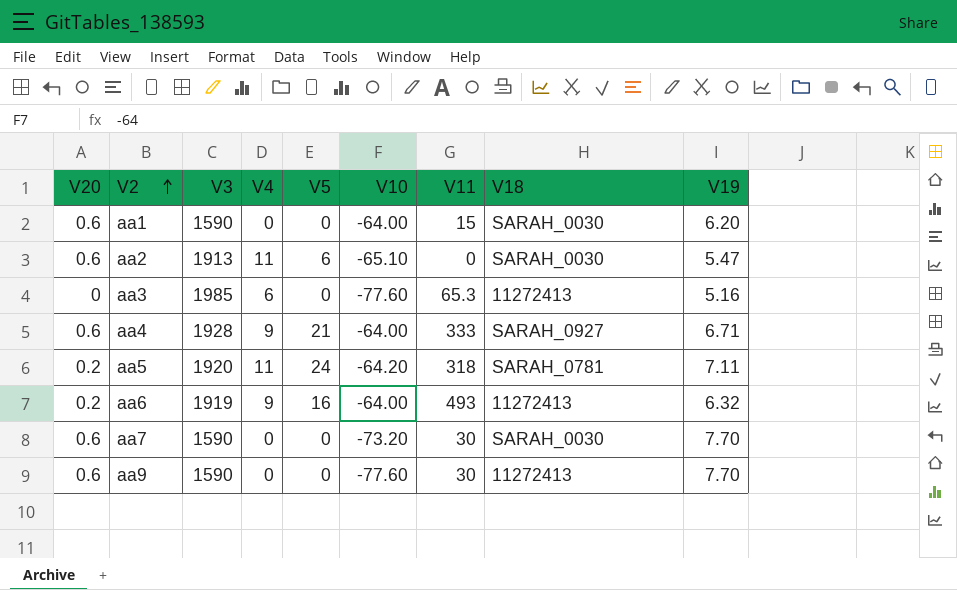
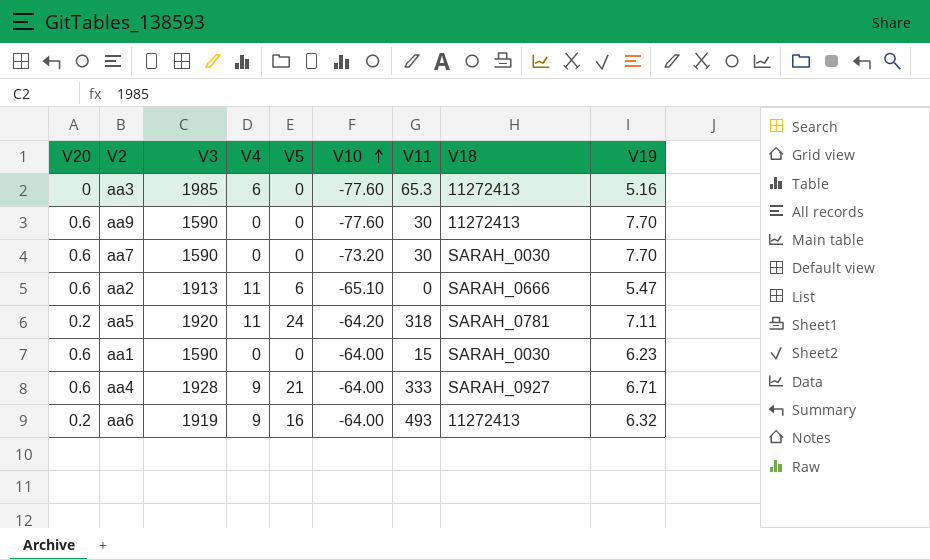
row order: V2 ascending -> V10 ascending
aa2 | V18: SARAH_0030 -> SARAH_0666
aa1 | V19: 6.20 -> 6.23

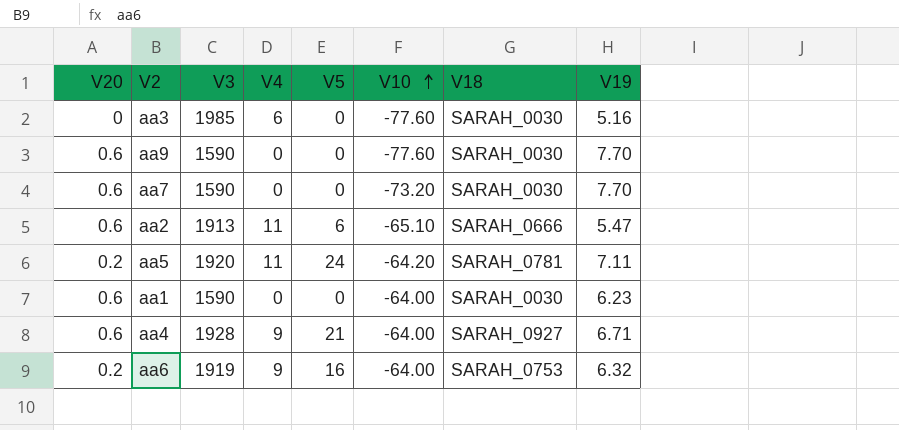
column V11 | position: 7 -> none
aa3 | V18: 11272413 -> SARAH_0030
aa9 | V18: 11272413 -> SARAH_0030
aa6 | V18: 11272413 -> SARAH_0753

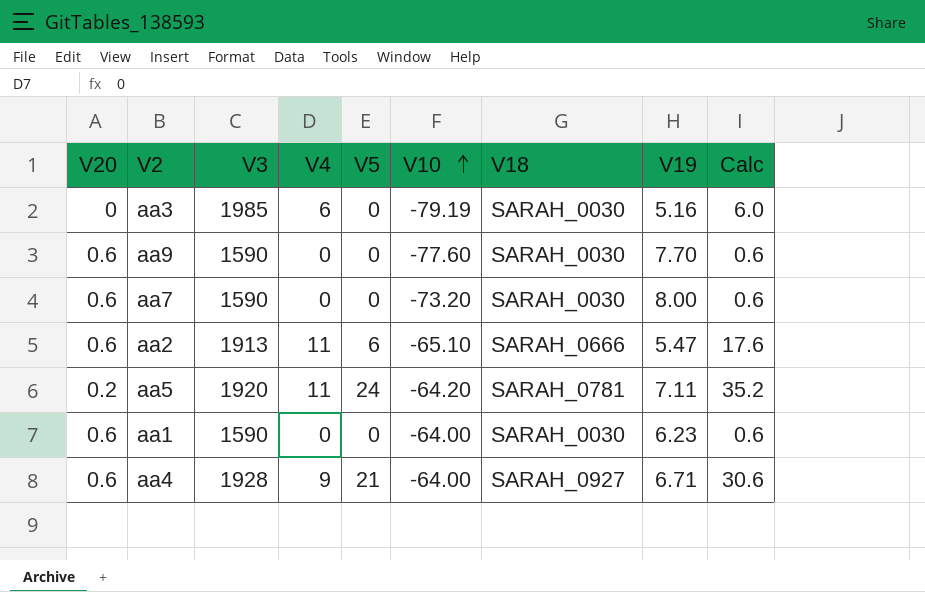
column Calc | formula: none -> [V20] + [V4] + [V5]
row aa6: 0.2 | 1919 | 9 | 16 | -64.00 | SARAH_0753 | 6.32 -> none
aa3 | V10: -77.60 -> -79.19
aa7 | V19: 7.70 -> 8.00

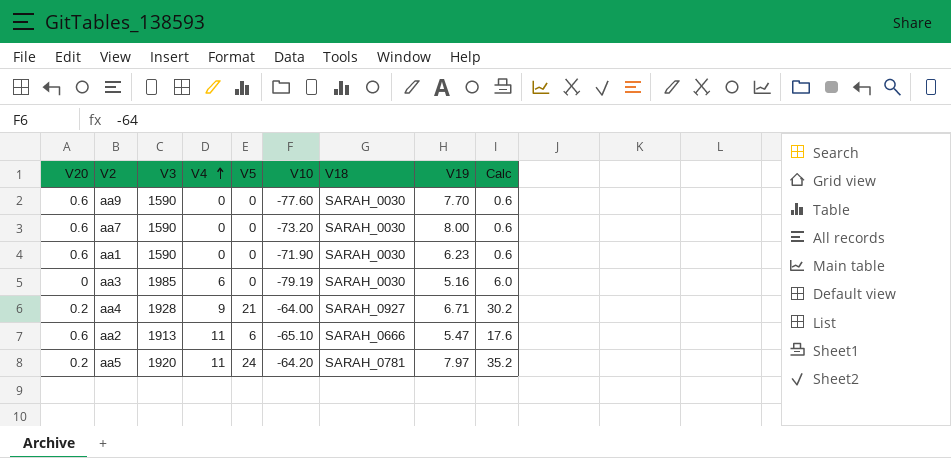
row order: V10 ascending -> V4 ascending
aa1 | V10: -64.00 -> -71.90
aa4 | V20: 0.6 -> 0.2
aa4 | Calc: 30.6 -> 30.2
aa5 | V19: 7.11 -> 7.97

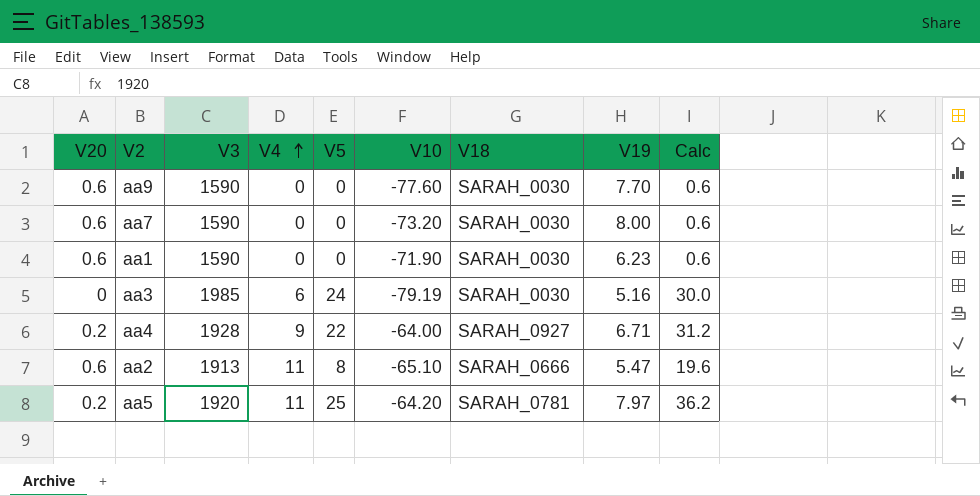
aa3 | V5: 0 -> 24
aa3 | Calc: 6.0 -> 30.0
aa4 | V5: 21 -> 22
aa4 | Calc: 30.2 -> 31.2
aa2 | V5: 6 -> 8
aa2 | Calc: 17.6 -> 19.6
aa5 | V5: 24 -> 25
aa5 | Calc: 35.2 -> 36.2

